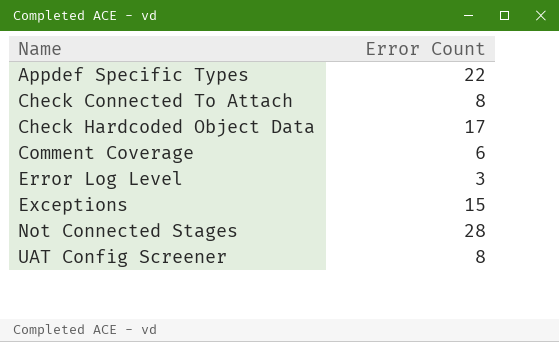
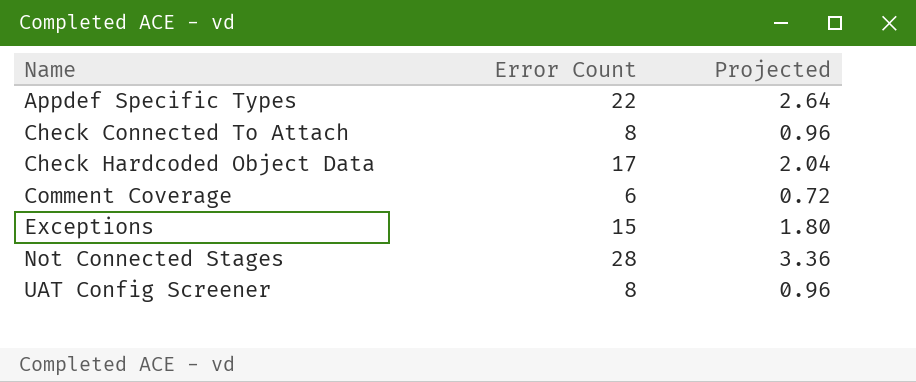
column Projected | formula: none -> [Error Count] * 0.12
row Error Log Level: 3 -> none

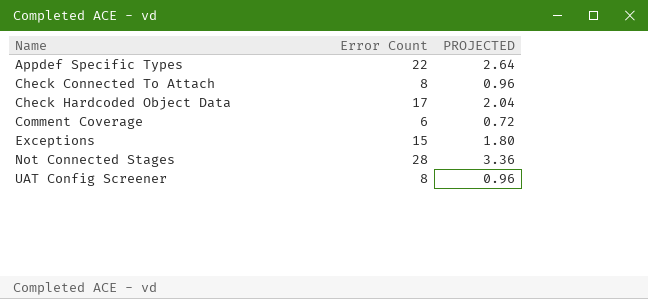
column name: Projected -> PROJECTED

